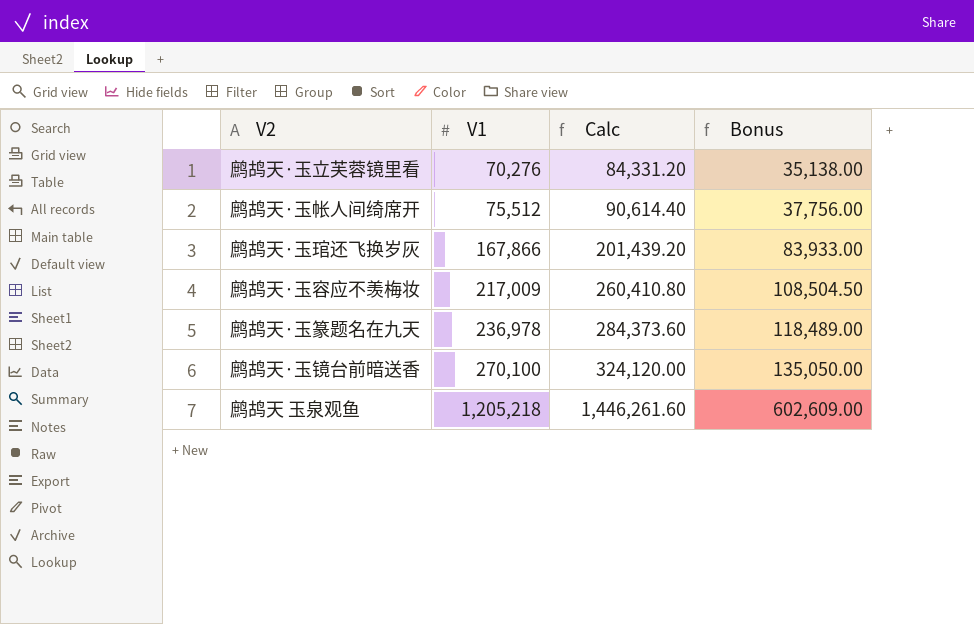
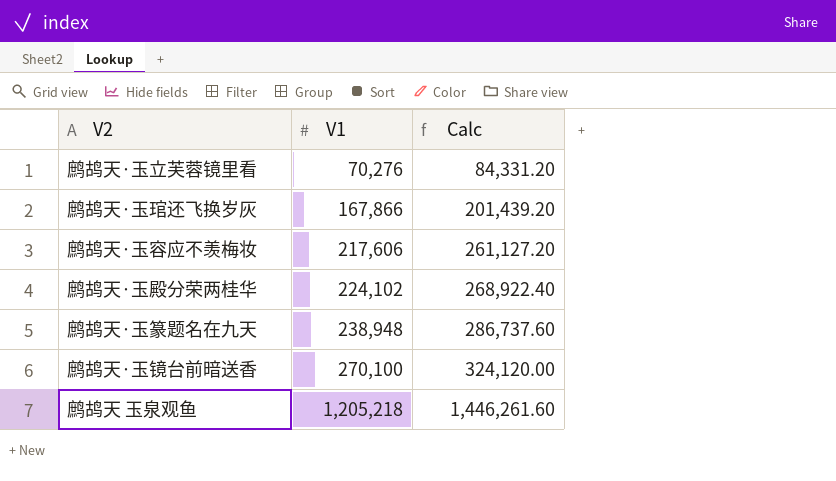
column Bonus | formula: [V1] * 0.5 -> none
row 鹧鸪天·玉帐人间绮席开: 75,512 | 90,614.40 | 37,756.00 -> none
鹧鸪天·玉容应不羡梅妆 | V1: 217,009 -> 217,606
鹧鸪天·玉容应不羡梅妆 | Calc: 260,410.80 -> 261,127.20
row 鹧鸪天·玉殿分荣两桂华: none -> 224,102 | 268,922.40
鹧鸪天·玉篆题名在九天 | V1: 236,978 -> 238,948
鹧鸪天·玉篆题名在九天 | Calc: 284,373.60 -> 286,737.60

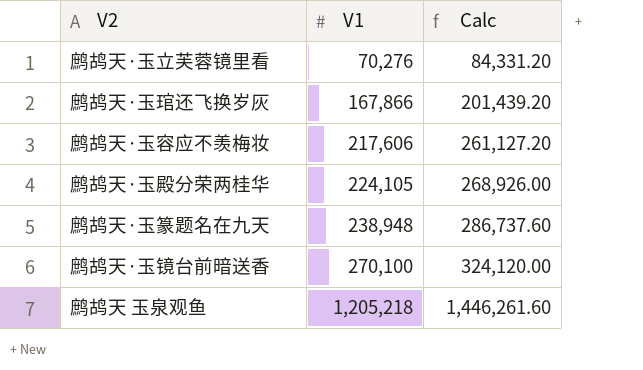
鹧鸪天·玉殿分荣两桂华 | V1: 224,102 -> 224,105
鹧鸪天·玉殿分荣两桂华 | Calc: 268,922.40 -> 268,926.00

